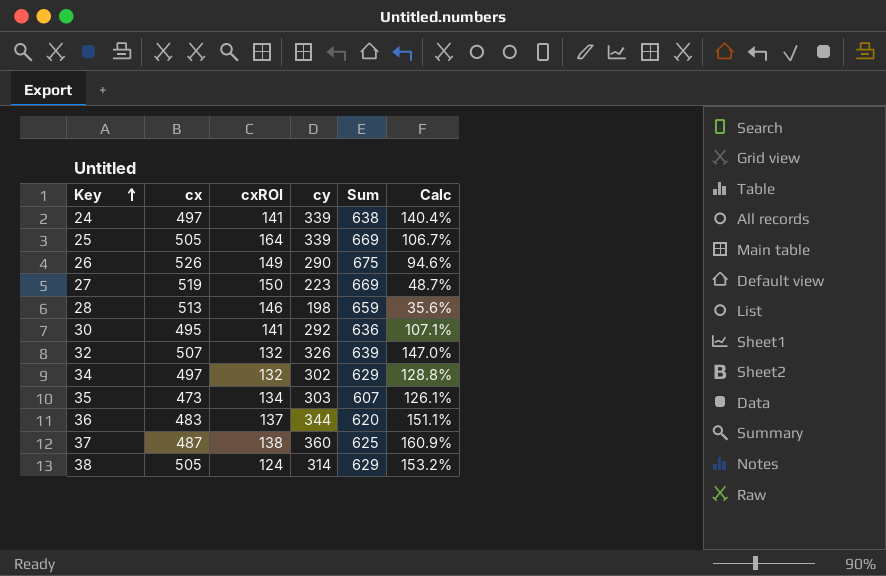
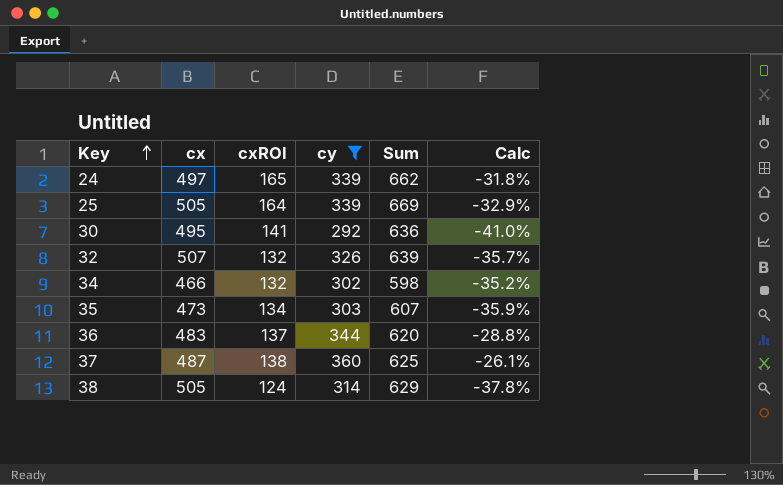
filter: none -> cy >= 292
column Calc | formula: ([cy] - [cxROI]) / [cxROI] -> ([cy] - [cx]) / [cx]
24 | cxROI: 141 -> 165
24 | Sum: 638 -> 662
34 | cx: 497 -> 466
34 | Sum: 629 -> 598

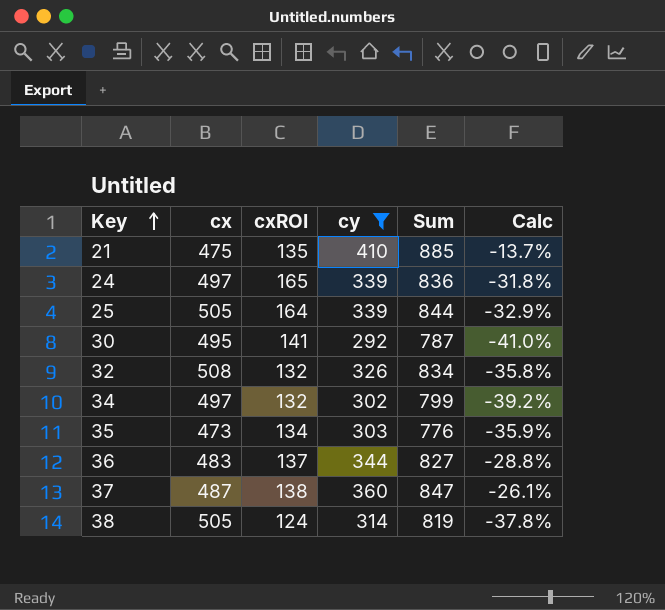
column Sum | formula: [cx] + [cxROI] -> [cx] + [cy]
row 21: none -> 475 | 135 | 410 | 885 | -13.7%
32 | cx: 507 -> 508
32 | Calc: -35.7% -> -35.8%
34 | cx: 466 -> 497
34 | Calc: -35.2% -> -39.2%

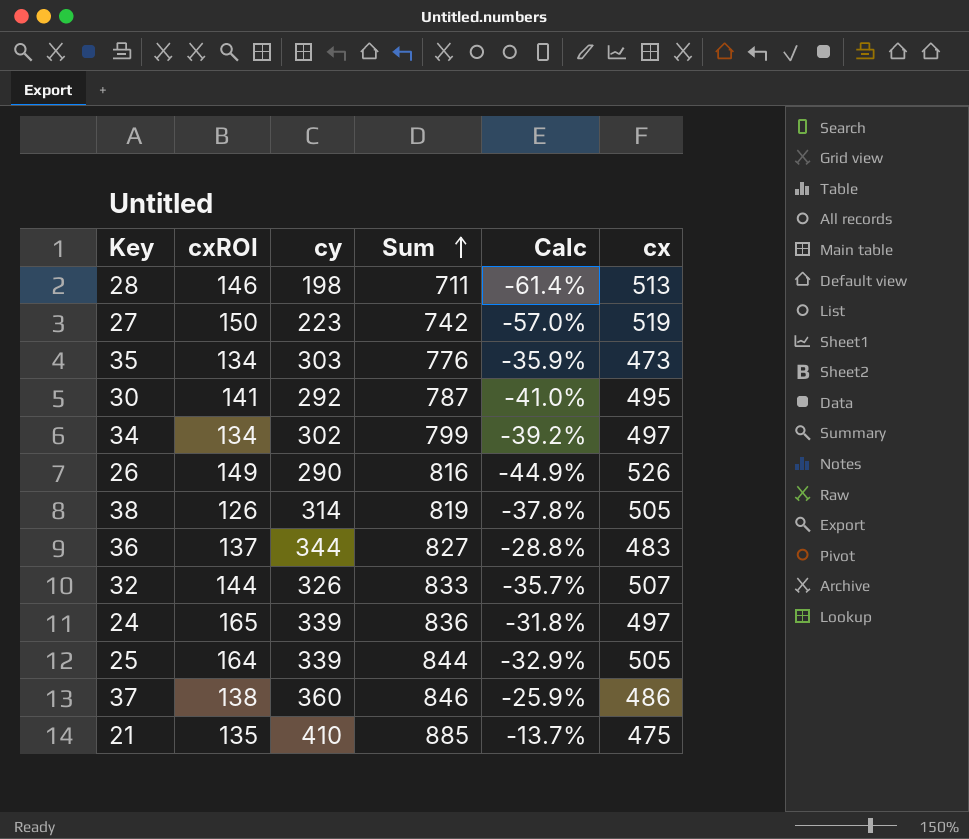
filter: cy >= 292 -> none
row order: Key ascending -> Sum ascending
column cx | position: 2 -> 6
34 | cxROI: 132 -> 134
38 | cxROI: 124 -> 126
32 | cxROI: 132 -> 144
32 | Sum: 834 -> 833
32 | Calc: -35.8% -> -35.7%
32 | cx: 508 -> 507
37 | Sum: 847 -> 846
37 | Calc: -26.1% -> -25.9%
37 | cx: 487 -> 486

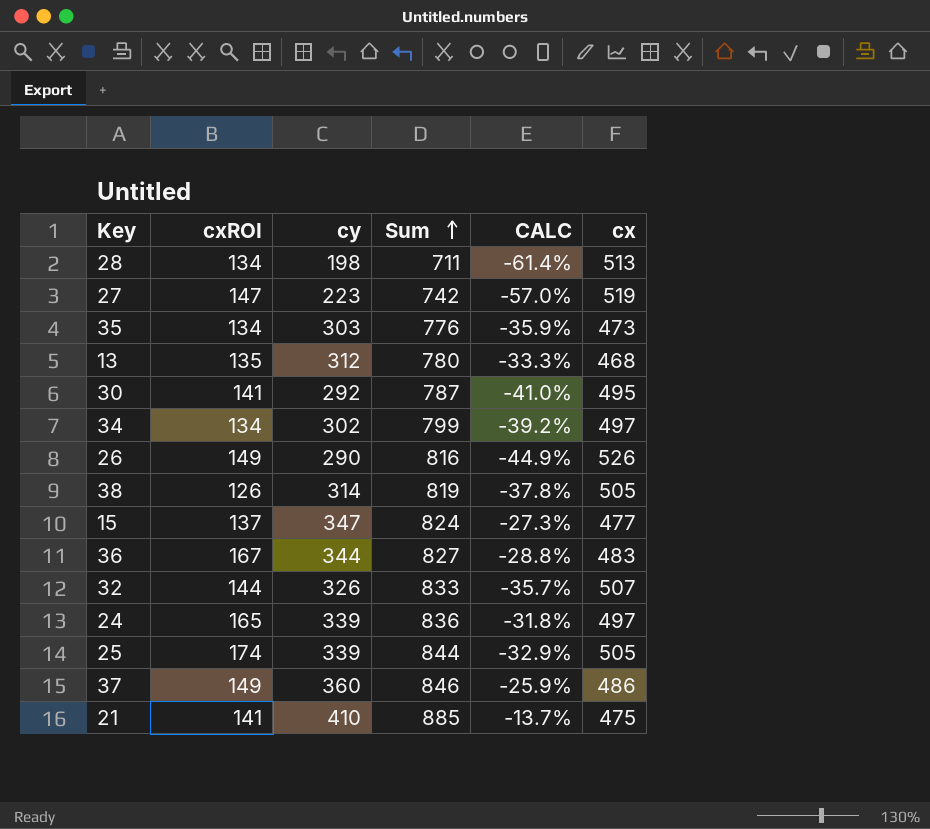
column name: Calc -> CALC
28 | cxROI: 146 -> 134
27 | cxROI: 150 -> 147
row 13: none -> 135 | 312 | 780 | -33.3% | 468
row 15: none -> 137 | 347 | 824 | -27.3% | 477
36 | cxROI: 137 -> 167
25 | cxROI: 164 -> 174
37 | cxROI: 138 -> 149
21 | cxROI: 135 -> 141

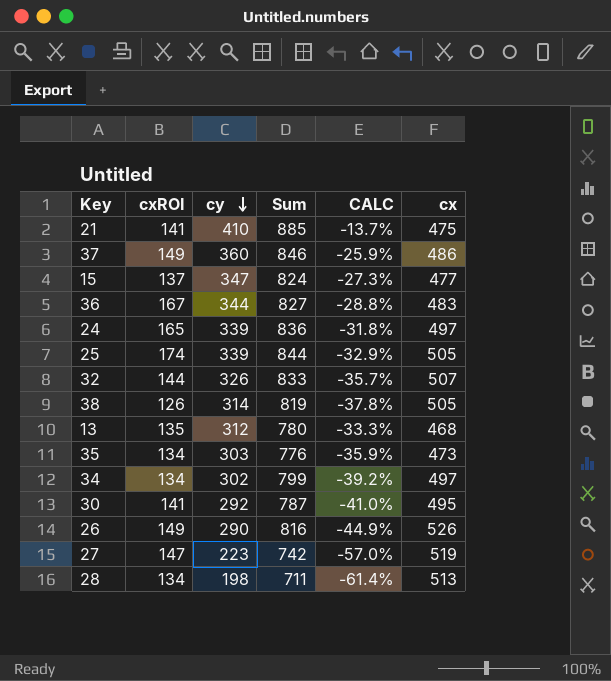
row order: Sum ascending -> cy descending

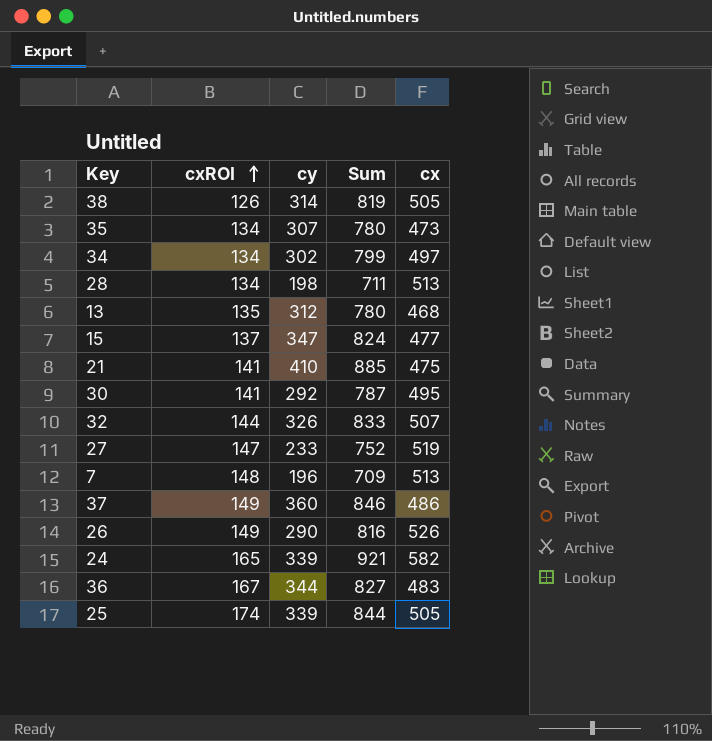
row order: cy descending -> cxROI ascending
column CALC | formula: ([cy] - [cx]) / [cx] -> none
35 | cy: 303 -> 307
35 | Sum: 776 -> 780
27 | cy: 223 -> 233
27 | Sum: 742 -> 752
row 7: none -> 148 | 196 | 709 | 513
24 | Sum: 836 -> 921
24 | cx: 497 -> 582

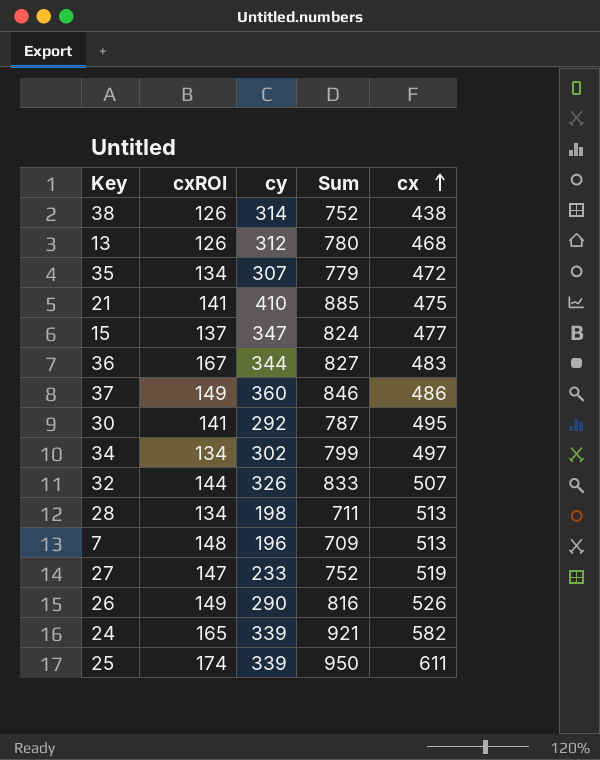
row order: cxROI ascending -> cx ascending
38 | Sum: 819 -> 752
38 | cx: 505 -> 438
13 | cxROI: 135 -> 126
35 | Sum: 780 -> 779
35 | cx: 473 -> 472
25 | Sum: 844 -> 950
25 | cx: 505 -> 611

